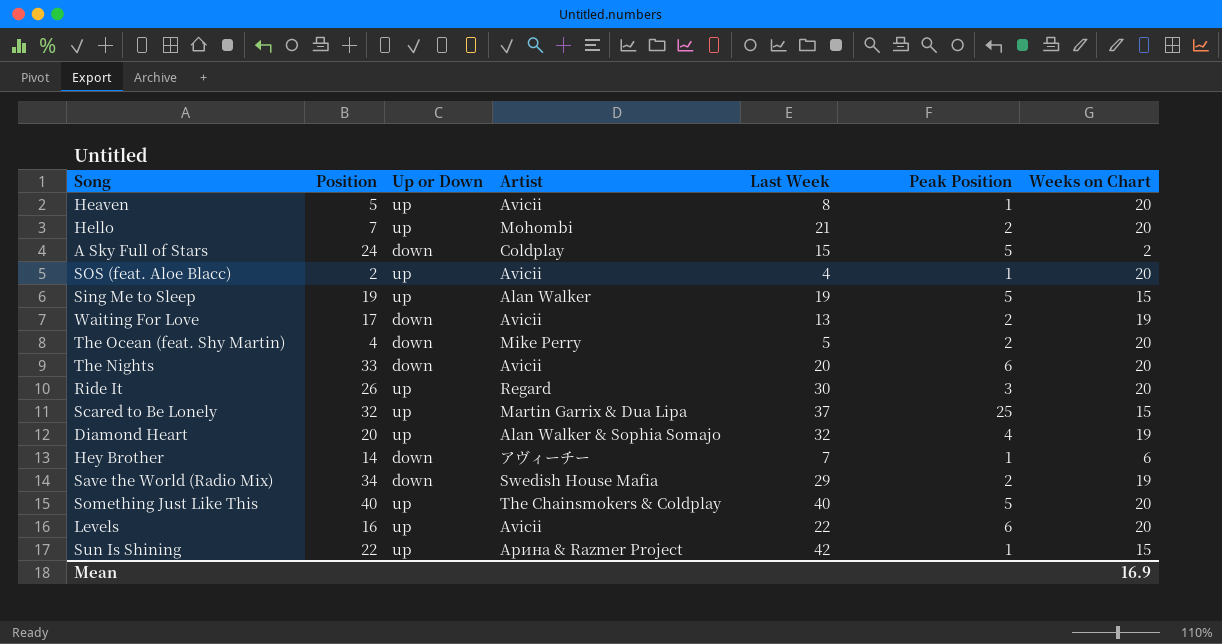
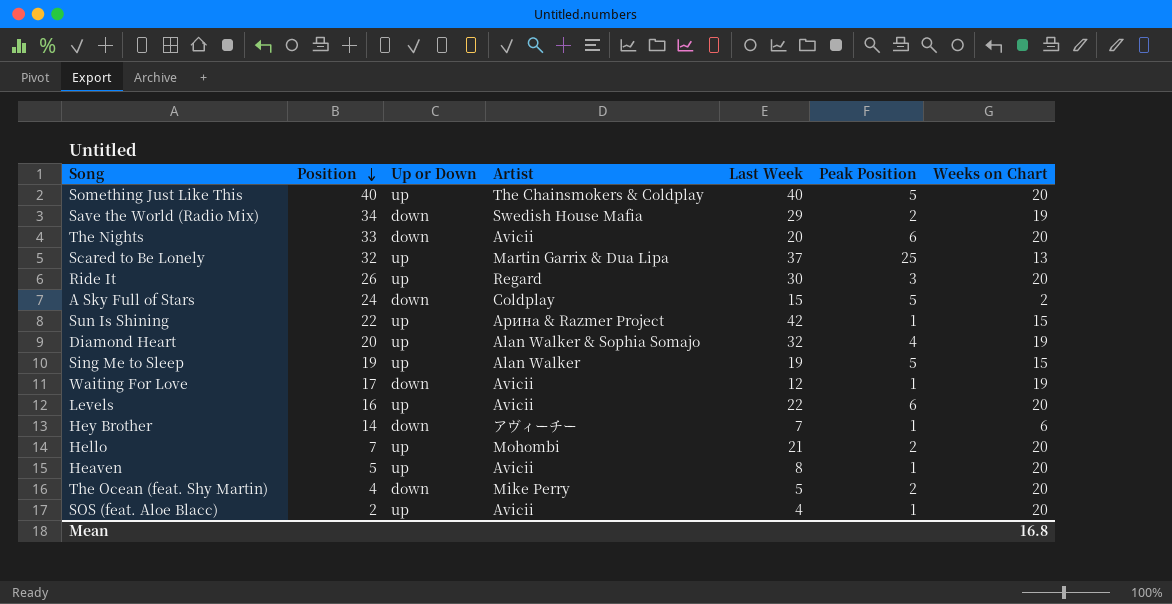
row order: none -> Position descending
Scared to Be Lonely | Weeks on Chart: 15 -> 13
Waiting For Love | Last Week: 13 -> 12
Waiting For Love | Peak Position: 2 -> 1
Mean | Weeks on Chart: 16.9 -> 16.8

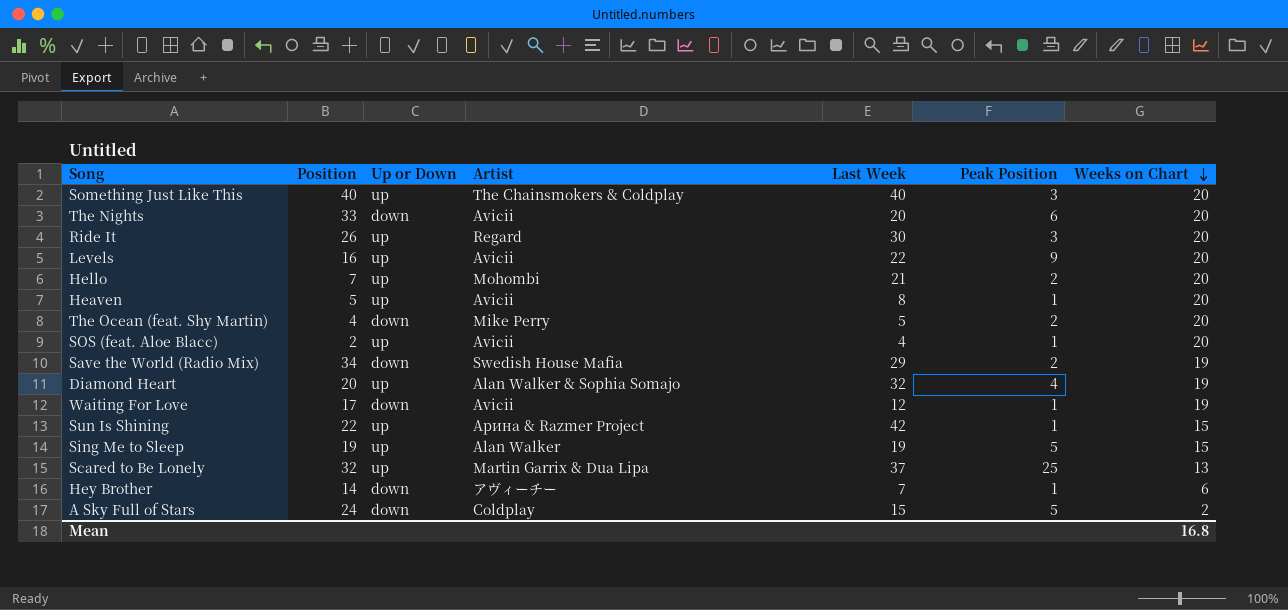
row order: Position descending -> Weeks on Chart descending
Something Just Like This | Peak Position: 5 -> 3
Levels | Peak Position: 6 -> 9

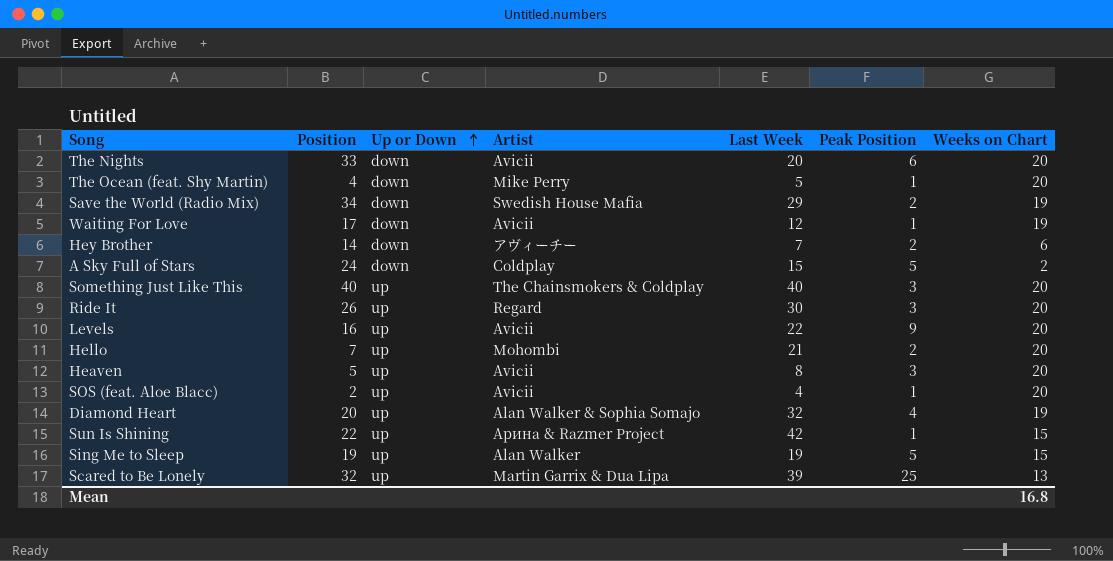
row order: Weeks on Chart descending -> Up or Down ascending
The Ocean (feat. Shy Martin) | Peak Position: 2 -> 1
Hey Brother | Peak Position: 1 -> 2
Heaven | Peak Position: 1 -> 3
Scared to Be Lonely | Last Week: 37 -> 39

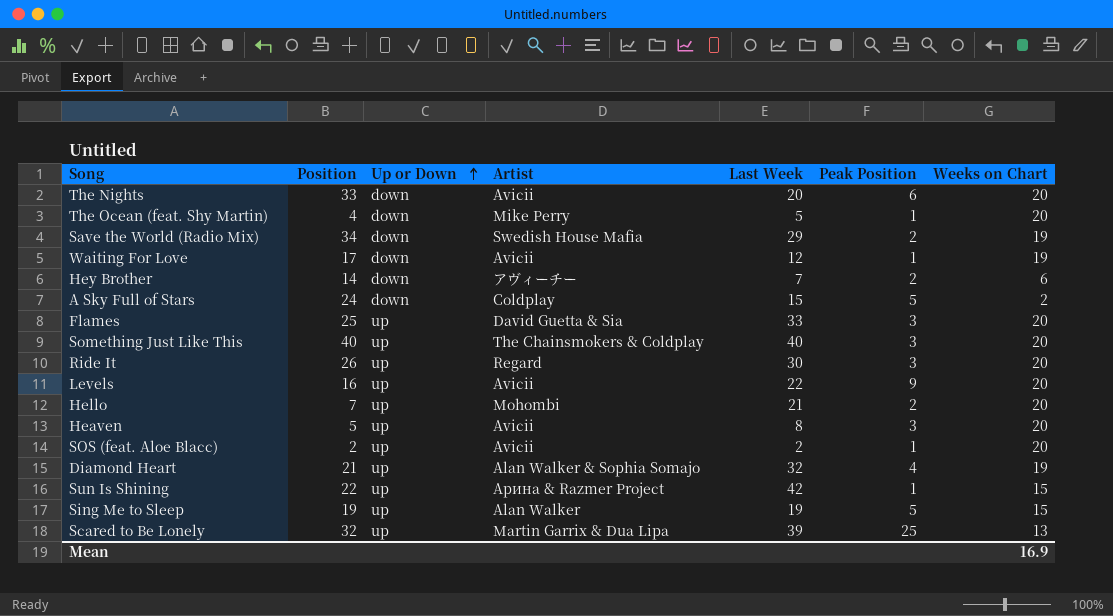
row Flames: none -> 25 | up | David Guetta & Sia | 33 | 3 | 20
SOS (feat. Aloe Blacc) | Last Week: 4 -> 2
Diamond Heart | Position: 20 -> 21
Mean | Weeks on Chart: 16.8 -> 16.9

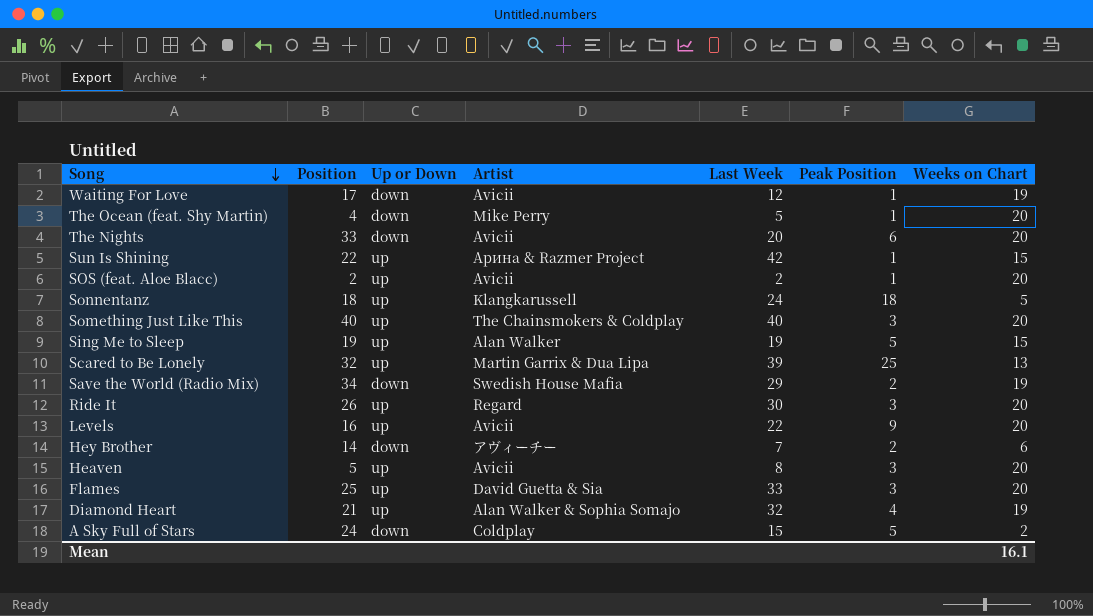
row order: Up or Down ascending -> Song descending
row Hello: 7 | up | Mohombi | 21 | 2 | 20 -> none
row Sonnentanz: none -> 18 | up | Klangkarussell | 24 | 18 | 5
Mean | Weeks on Chart: 16.9 -> 16.1

